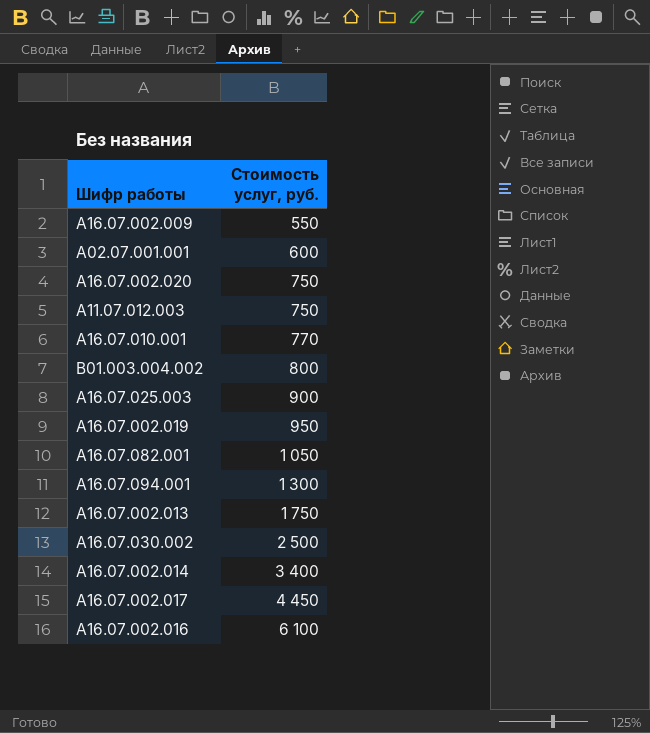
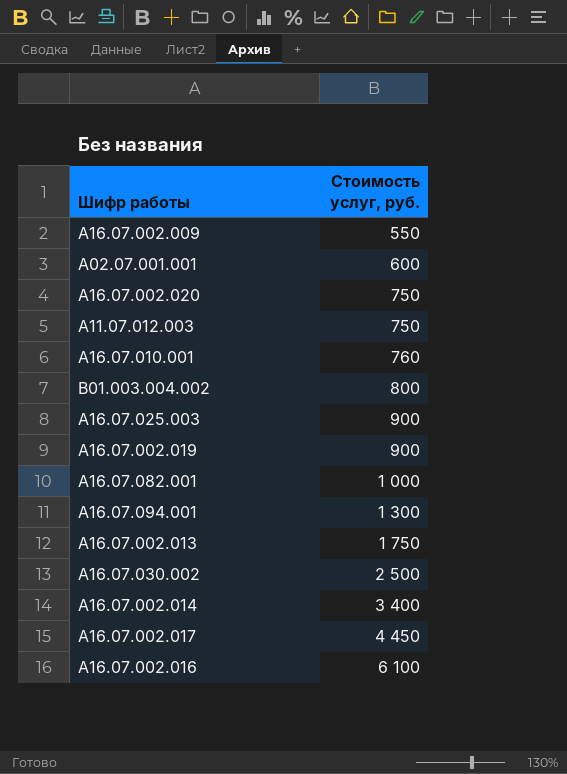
А16.07.010.001 | Стоимость услуг, руб.: 770 -> 760
А16.07.002.019 | Стоимость услуг, руб.: 950 -> 900
А16.07.082.001 | Стоимость услуг, руб.: 1 050 -> 1 000

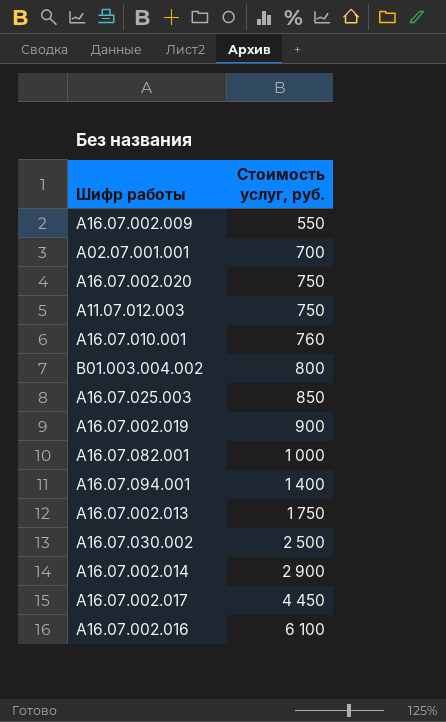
А02.07.001.001 | Стоимость услуг, руб.: 600 -> 700
А16.07.025.003 | Стоимость услуг, руб.: 900 -> 850
А16.07.094.001 | Стоимость услуг, руб.: 1 300 -> 1 400
А16.07.002.014 | Стоимость услуг, руб.: 3 400 -> 2 900

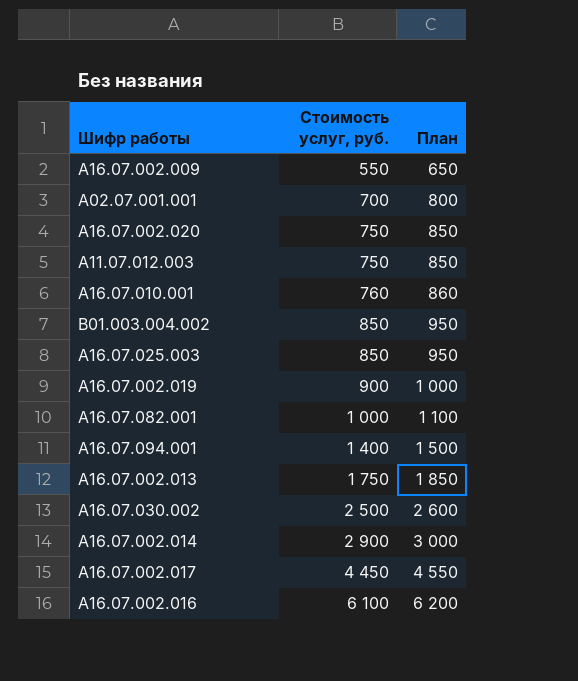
column План | formula: none -> [Стоимость услуг, руб.] + 100
В01.003.004.002 | Стоимость услуг, руб.: 800 -> 850

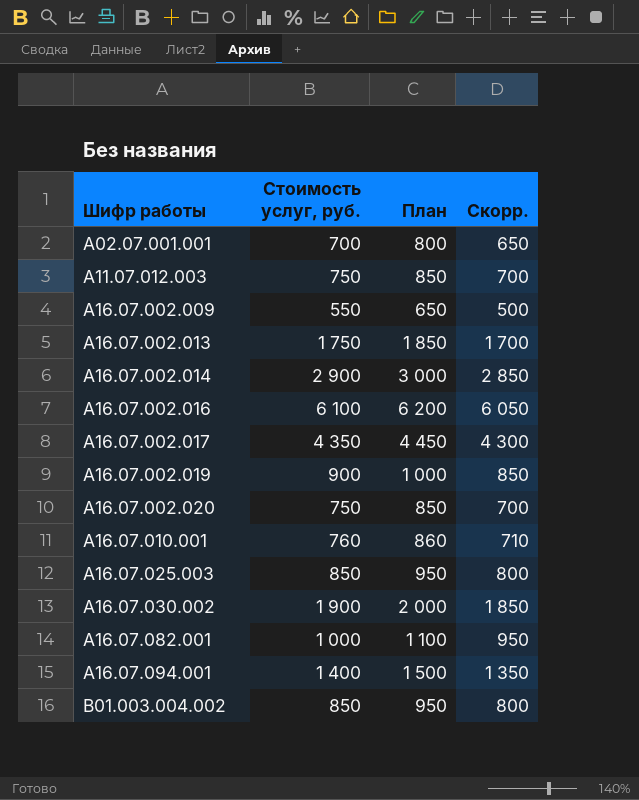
row order: Стоимость услуг, руб. ascending -> Шифр работы ascending
column Скорр. | formula: none -> [Стоимость услуг, руб.] - 50
А16.07.002.017 | Стоимость услуг, руб.: 4 450 -> 4 350
А16.07.002.017 | План: 4 550 -> 4 450
А16.07.030.002 | Стоимость услуг, руб.: 2 500 -> 1 900
А16.07.030.002 | План: 2 600 -> 2 000

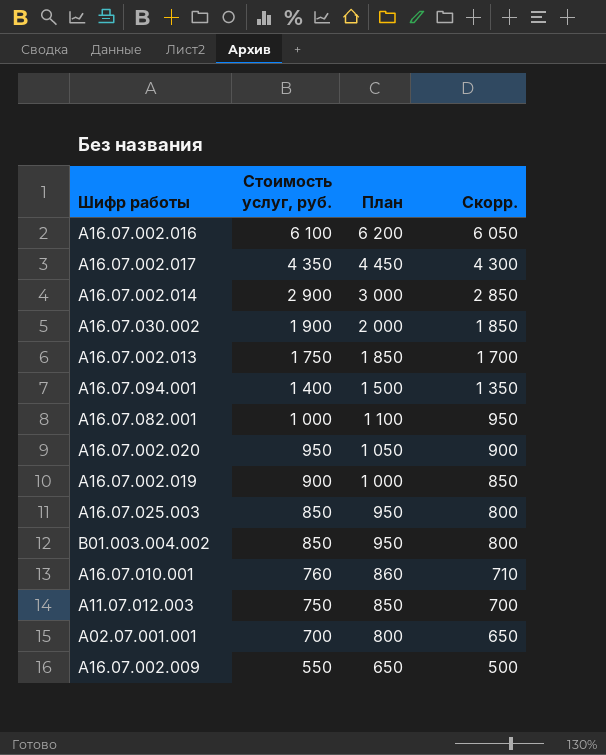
row order: Шифр работы ascending -> Стоимость услуг, руб. descending
А16.07.002.020 | Стоимость услуг, руб.: 750 -> 950
А16.07.002.020 | План: 850 -> 1 050
А16.07.002.020 | Скорр.: 700 -> 900

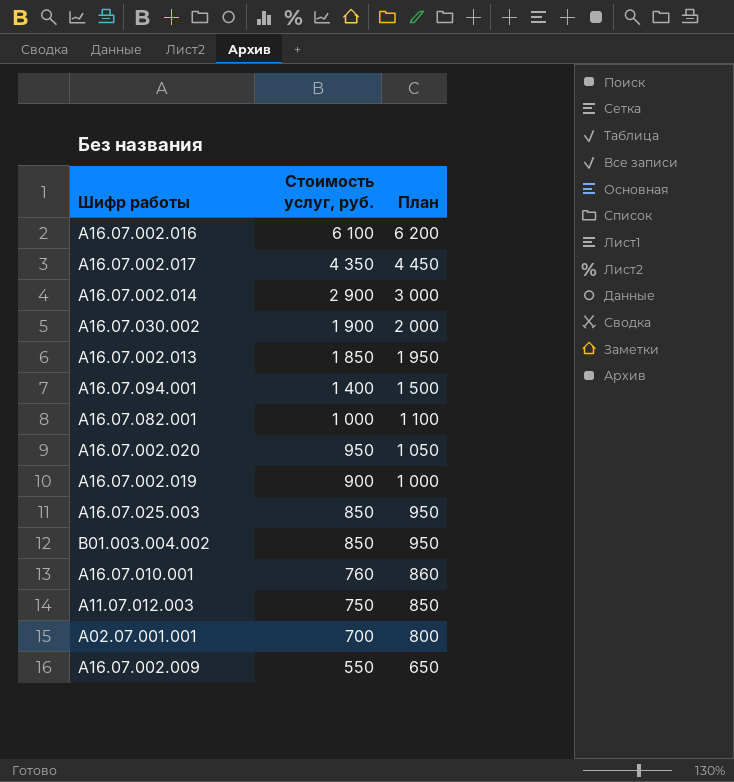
column Скорр. | formula: [Стоимость услуг, руб.] - 50 -> none
А16.07.002.013 | Стоимость услуг, руб.: 1 750 -> 1 850
А16.07.002.013 | План: 1 850 -> 1 950

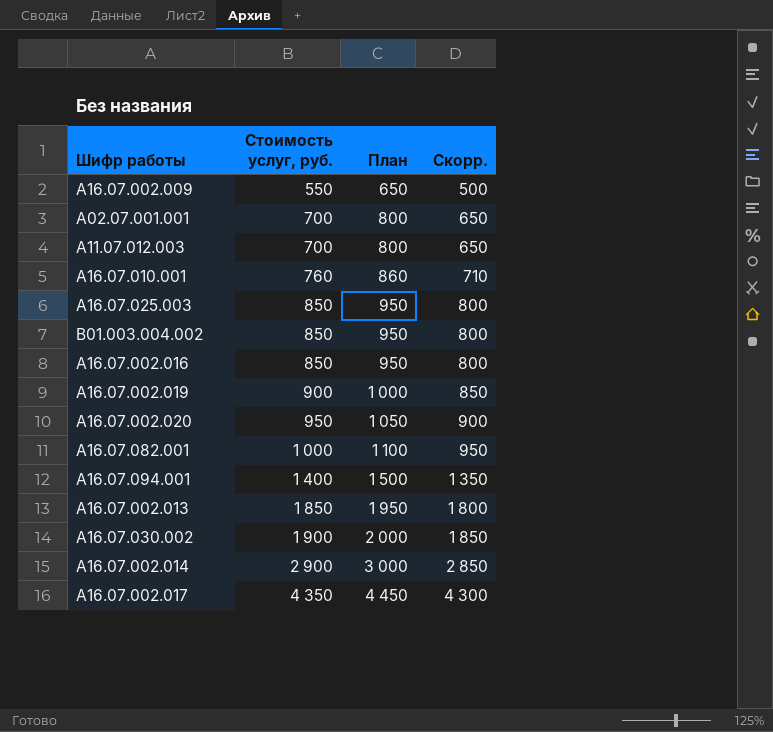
row order: Стоимость услуг, руб. descending -> Стоимость услуг, руб. ascending
column Скорр. | formula: none -> [Стоимость услуг, руб.] - 50
А11.07.012.003 | Стоимость услуг, руб.: 750 -> 700
А11.07.012.003 | План: 850 -> 800
А16.07.002.016 | Стоимость услуг, руб.: 6 100 -> 850
А16.07.002.016 | План: 6 200 -> 950

